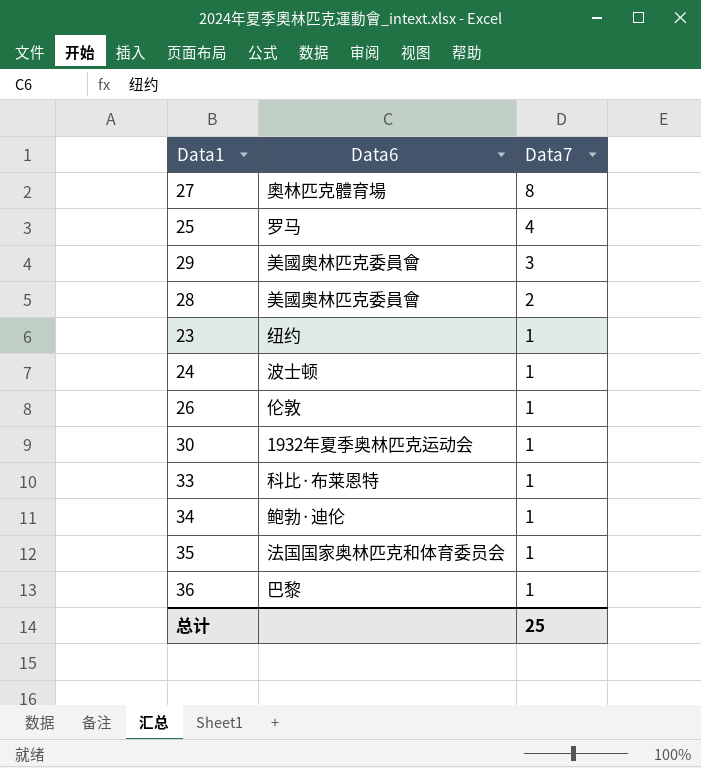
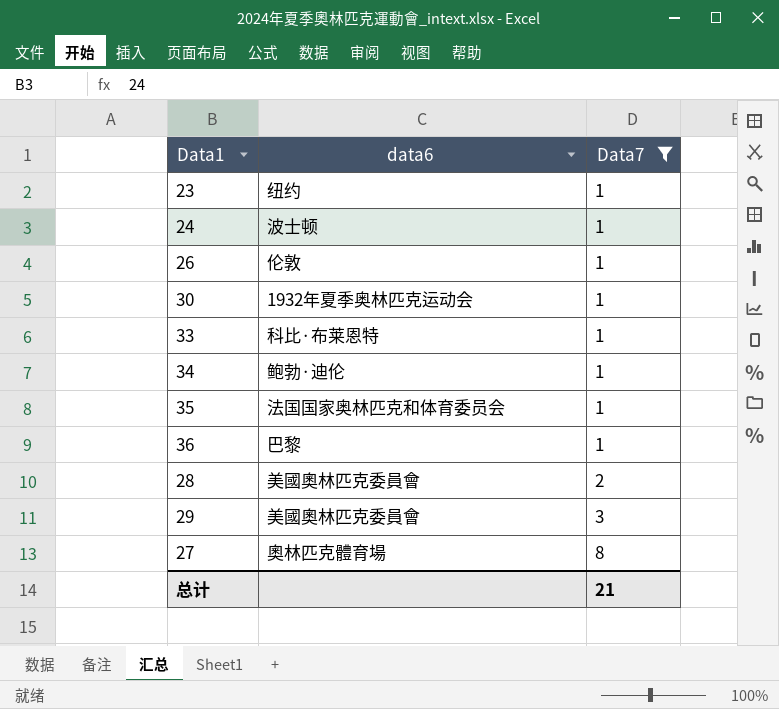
filter: none -> Data7 != 4
row order: Data7 descending -> Data7 ascending
column name: Data6 -> data6
总计 | Data7: 25 -> 21

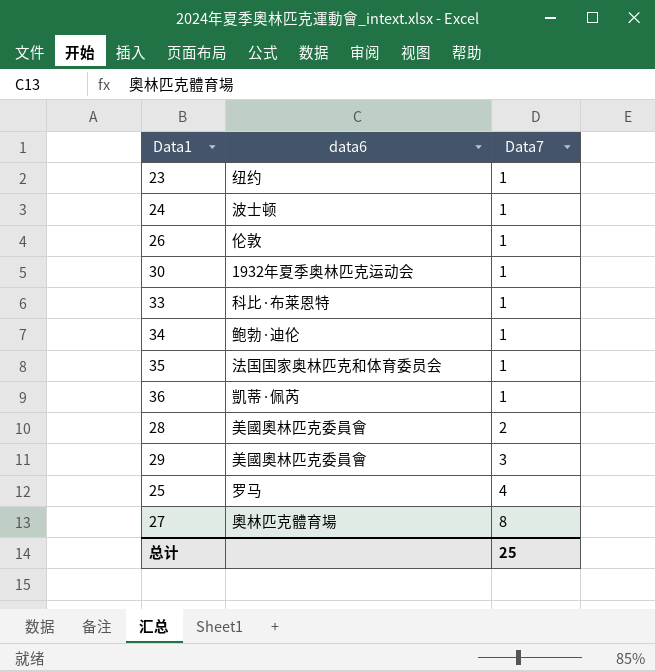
filter: Data7 != 4 -> none
36 | data6: 巴黎 -> 凱蒂·佩芮
总计 | Data7: 21 -> 25

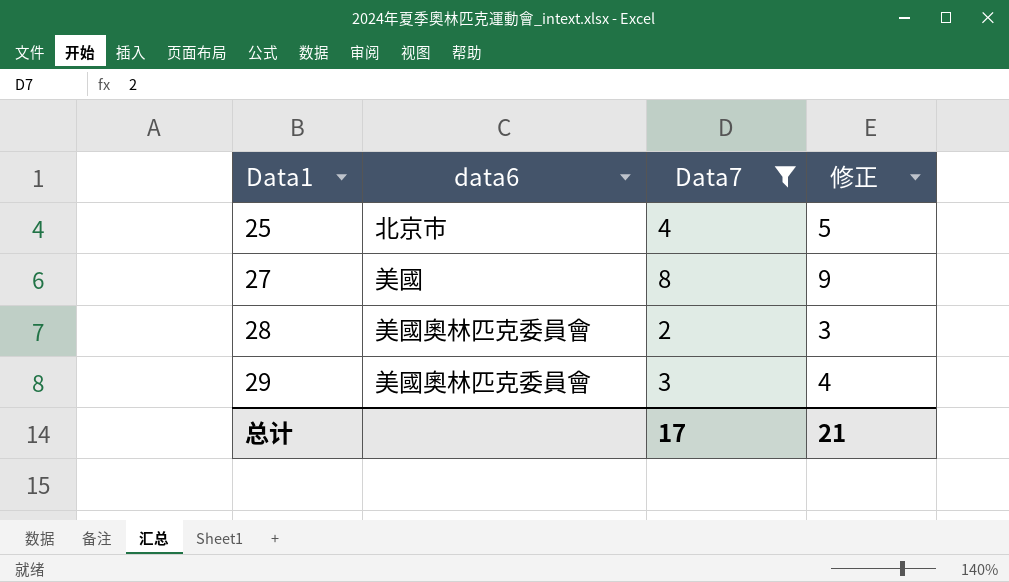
filter: none -> Data7 != 1
row order: Data7 ascending -> Data1 ascending
column 修正 | formula: none -> [Data7] + 1
25 | data6: 罗马 -> 北京市
27 | data6: 奧林匹克體育場 -> 美國
总计 | Data7: 25 -> 17

